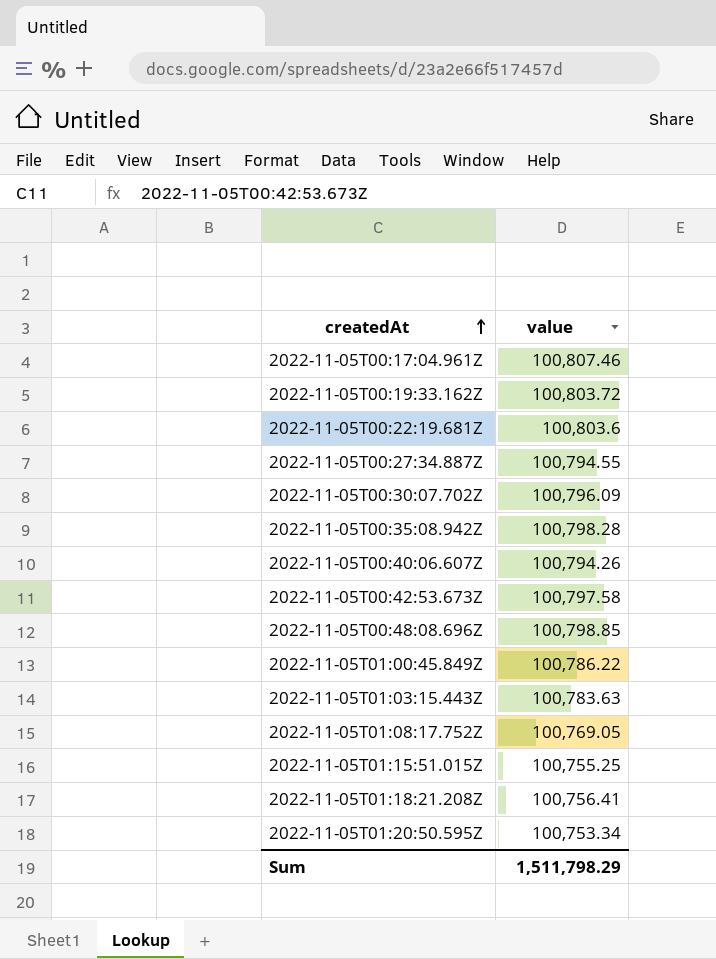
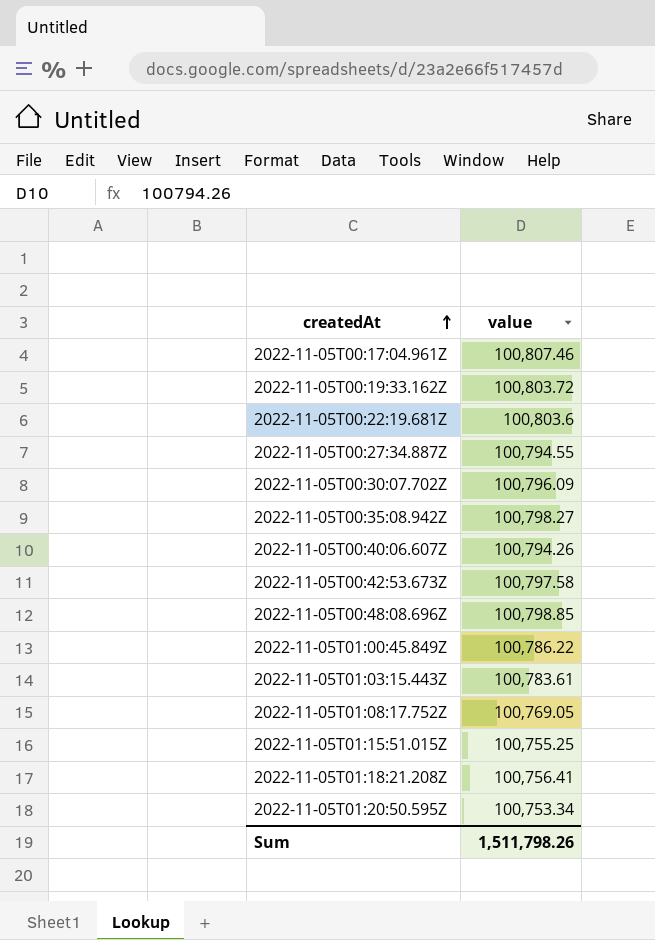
2022-11-05T00:35:08.942Z | value: 100,798.28 -> 100,798.27
2022-11-05T01:03:15.443Z | value: 100,783.63 -> 100,783.61
Sum | value: 1,511,798.29 -> 1,511,798.26

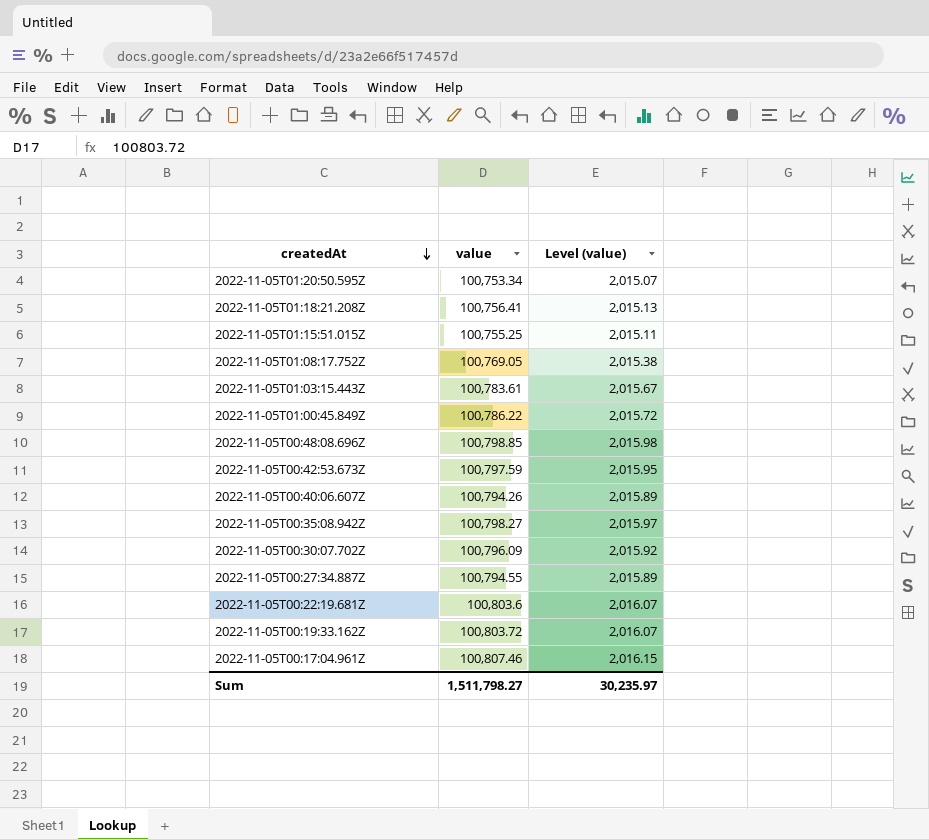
row order: createdAt ascending -> createdAt descending
column Level (value) | formula: none -> [value] * 0.02
2022-11-05T00:42:53.673Z | value: 100,797.58 -> 100,797.59
Sum | value: 1,511,798.26 -> 1,511,798.27

